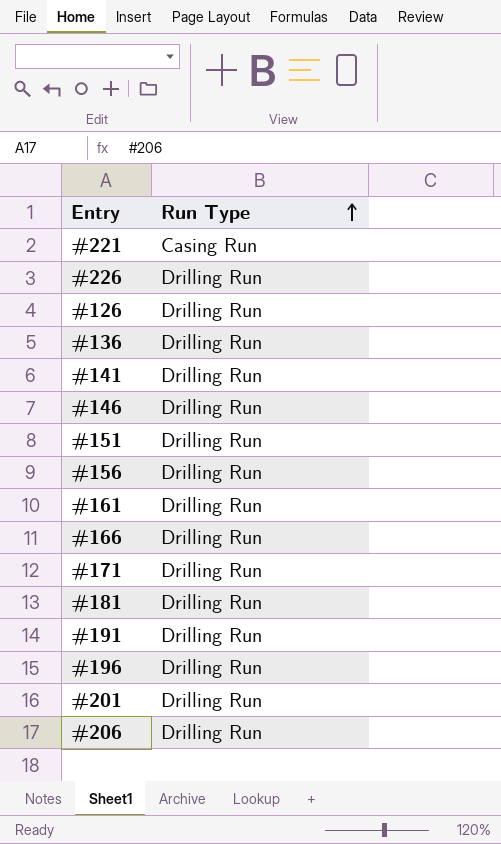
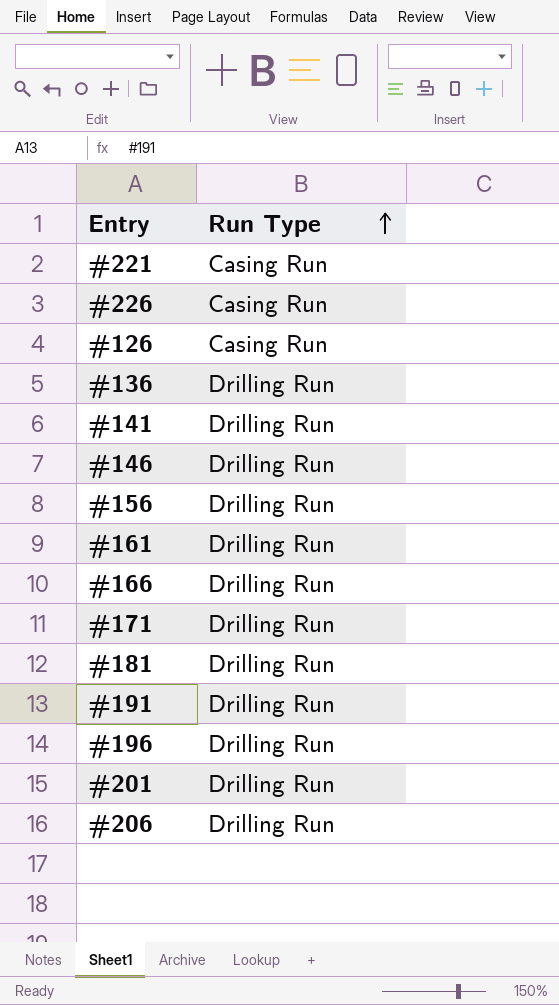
row #151: Drilling Run -> none
#226 | Run Type: Drilling Run -> Casing Run
#126 | Run Type: Drilling Run -> Casing Run

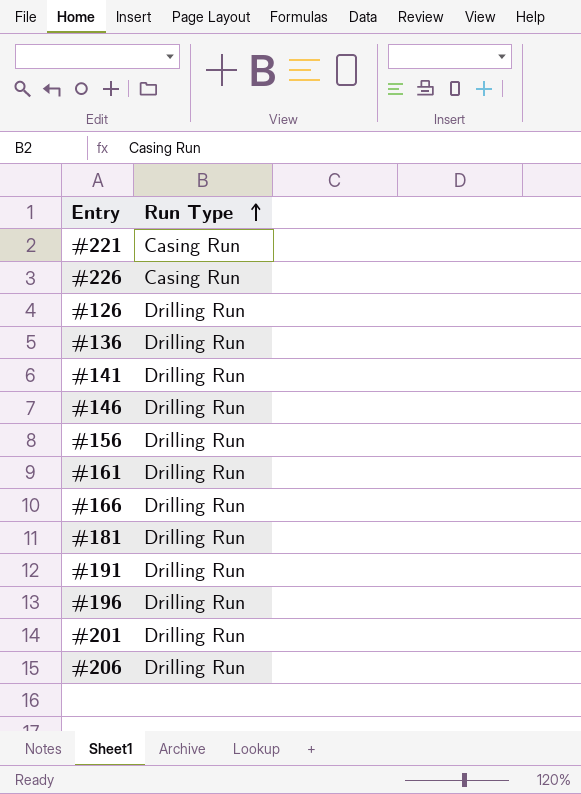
row #171: Drilling Run -> none
#126 | Run Type: Casing Run -> Drilling Run

